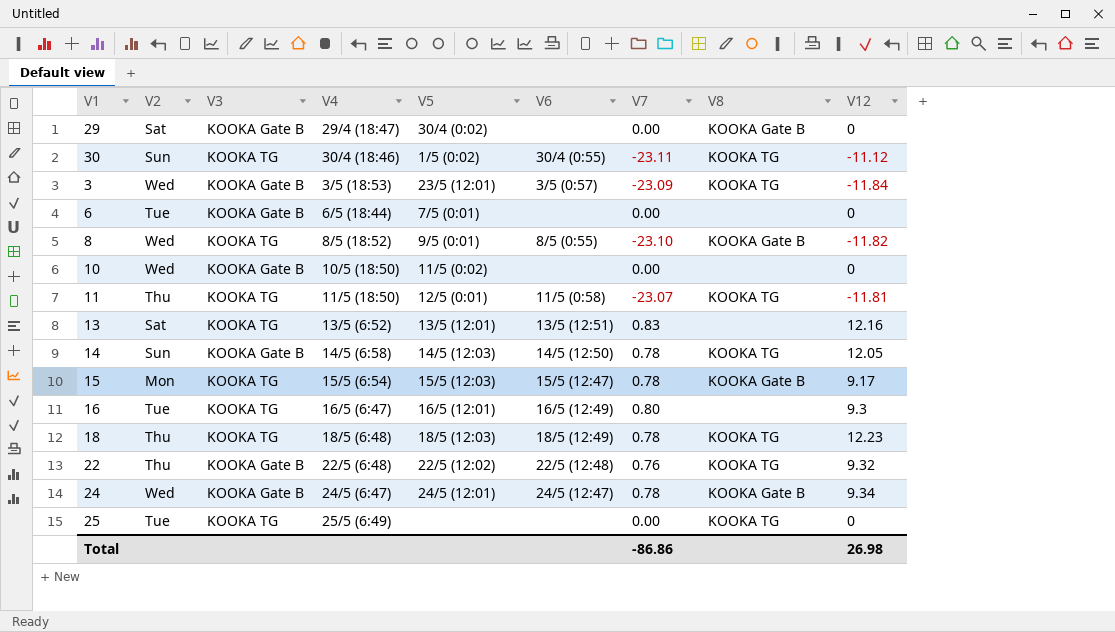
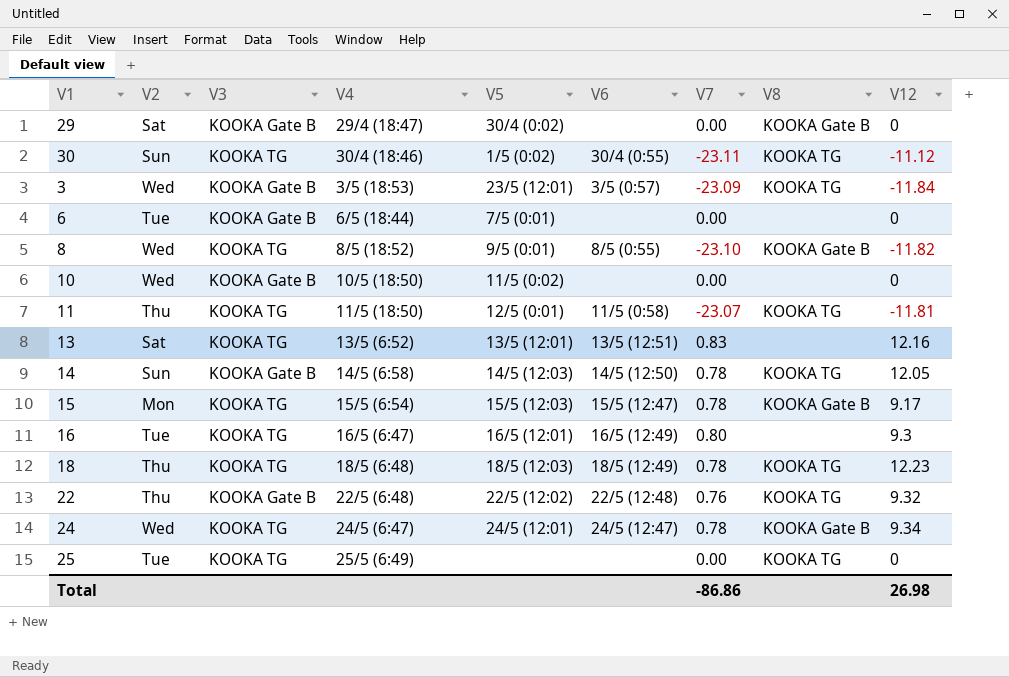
24 | V3: KOOKA Gate B -> KOOKA TG

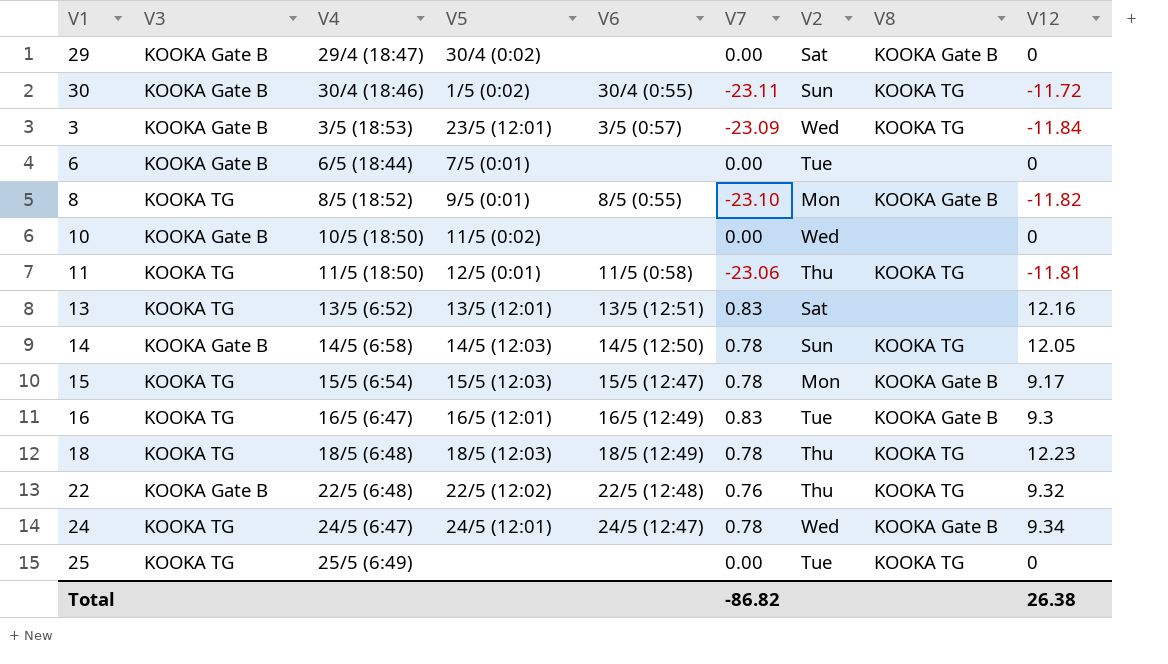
column V2 | position: 2 -> 7
30 | V3: KOOKA TG -> KOOKA Gate B
30 | V12: -11.12 -> -11.72
8 | V2: Wed -> Mon
11 | V7: -23.07 -> -23.06
16 | V7: 0.80 -> 0.83
16 | V8: none -> KOOKA Gate B
Total | V7: -86.86 -> -86.82
Total | V12: 26.98 -> 26.38

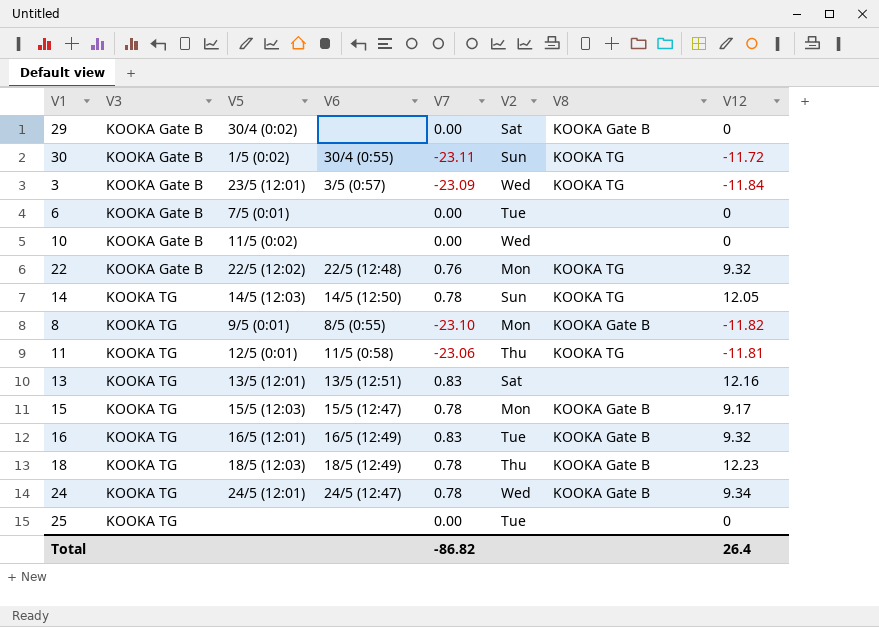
row order: none -> V3 ascending
column V4 | position: 3 -> none
22 | V2: Thu -> Mon
14 | V3: KOOKA Gate B -> KOOKA TG
16 | V12: 9.3 -> 9.32
18 | V8: KOOKA TG -> KOOKA Gate B
25 | V8: KOOKA TG -> none
Total | V12: 26.38 -> 26.4

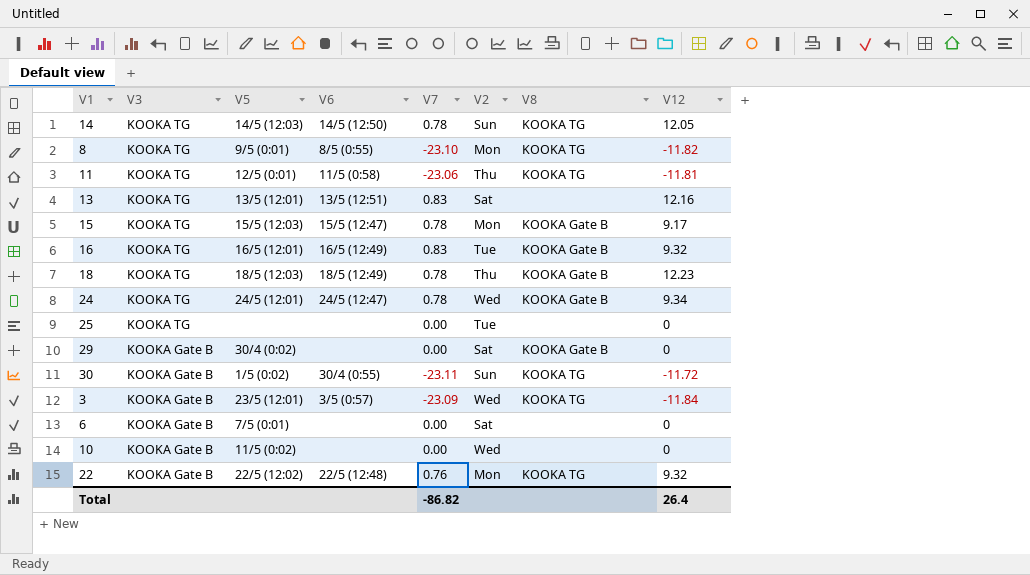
row order: V3 ascending -> V3 descending
8 | V8: KOOKA Gate B -> KOOKA TG
6 | V2: Tue -> Sat

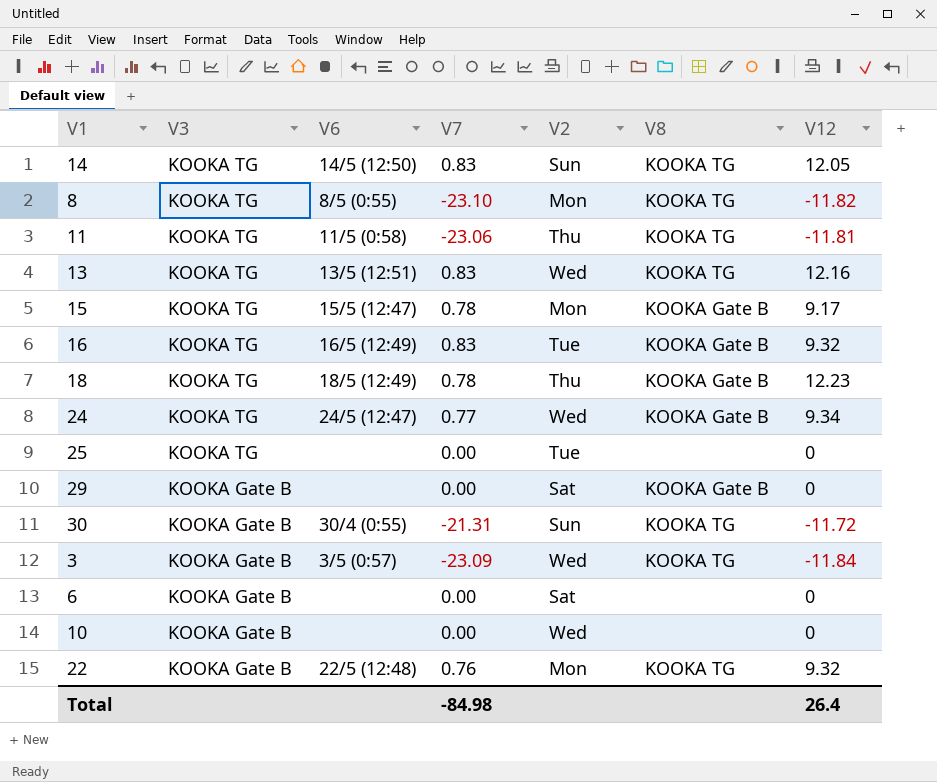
column V5 | position: 3 -> none
14 | V7: 0.78 -> 0.83
13 | V2: Sat -> Wed
13 | V8: none -> KOOKA TG
24 | V7: 0.78 -> 0.77
30 | V7: -23.11 -> -21.31
Total | V7: -86.82 -> -84.98

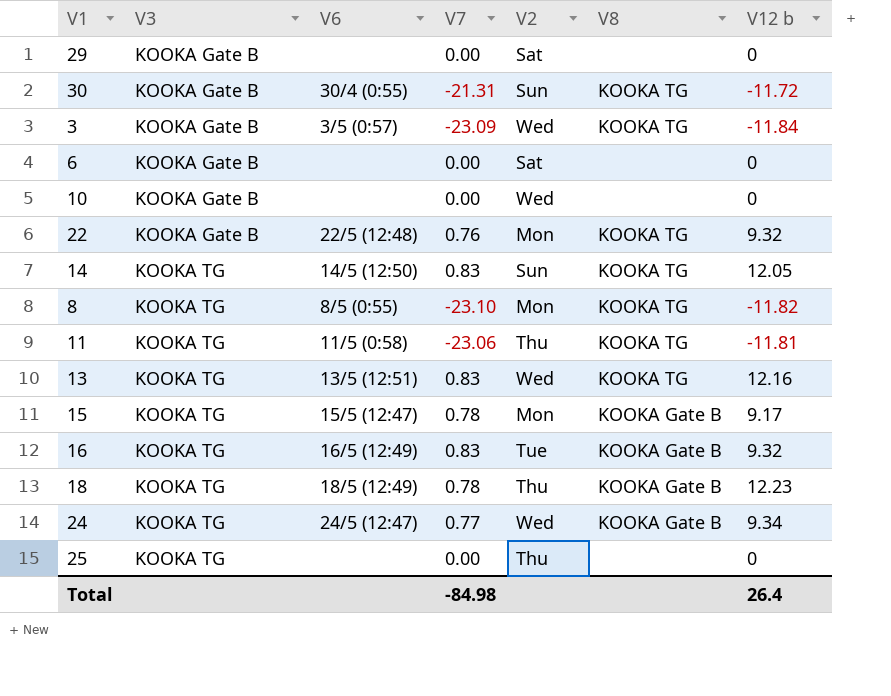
row order: V3 descending -> V3 ascending
column name: V12 -> V12 b
29 | V8: KOOKA Gate B -> none
25 | V2: Tue -> Thu

